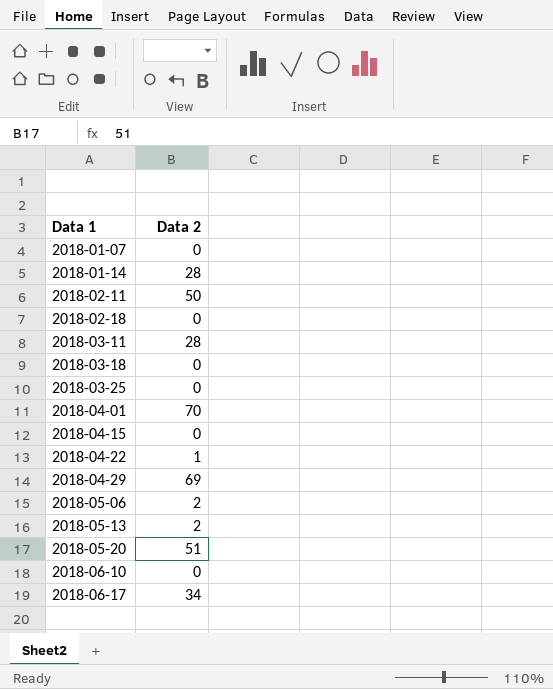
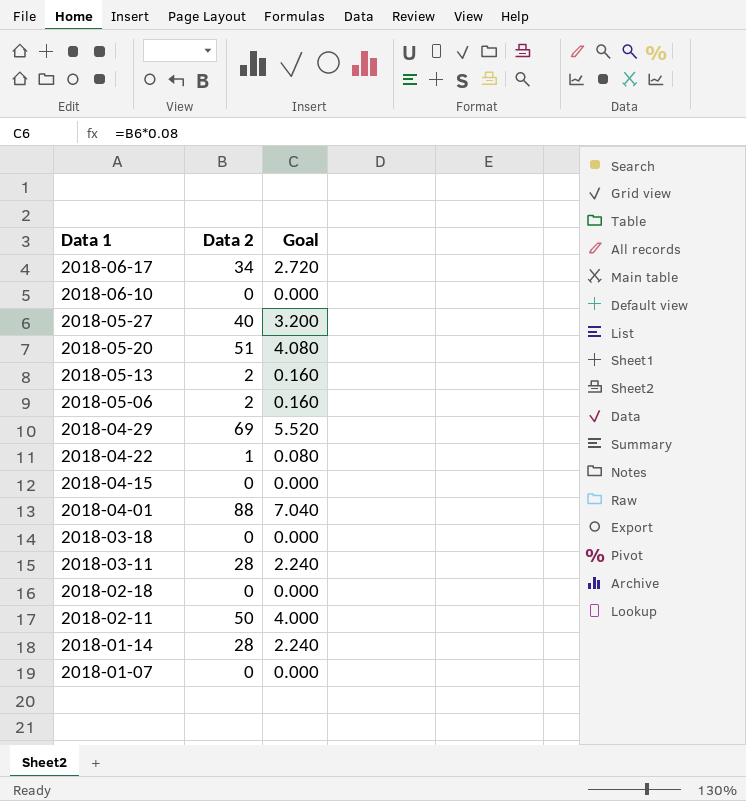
row order: Data 1 ascending -> Data 1 descending
column Goal | formula: none -> [Data 2] * 0.08
row 2018-03-25: 0 -> none
row 2018-05-27: none -> 40 | 3.200
2018-04-01 | Data 2: 70 -> 88

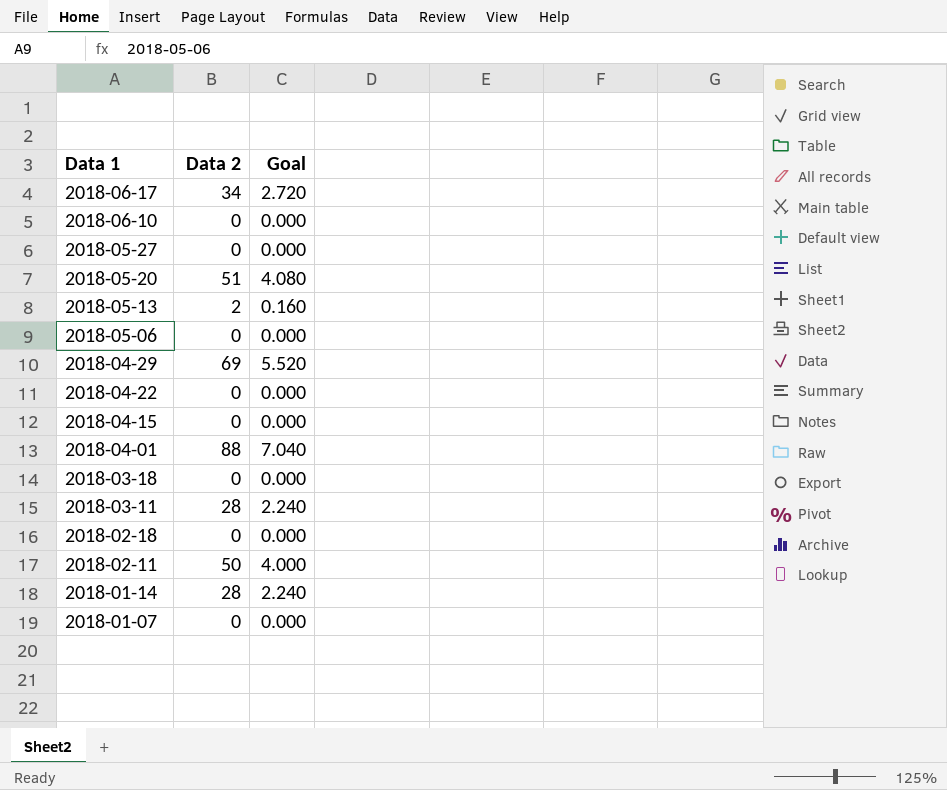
2018-05-27 | Data 2: 40 -> 0
2018-05-27 | Goal: 3.200 -> 0.000
2018-05-06 | Data 2: 2 -> 0
2018-05-06 | Goal: 0.160 -> 0.000
2018-04-22 | Data 2: 1 -> 0
2018-04-22 | Goal: 0.080 -> 0.000

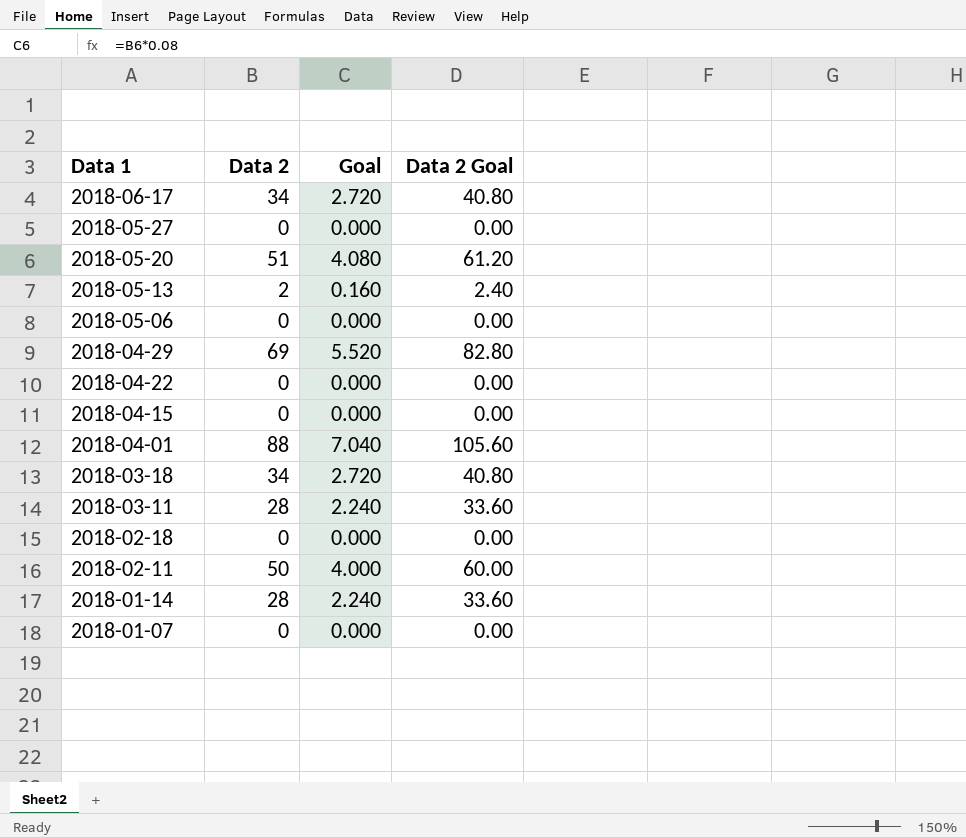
column Data 2 Goal | formula: none -> [Data 2] * 1.2
row 2018-06-10: 0 | 0.000 -> none
2018-03-18 | Data 2: 0 -> 34
2018-03-18 | Goal: 0.000 -> 2.720

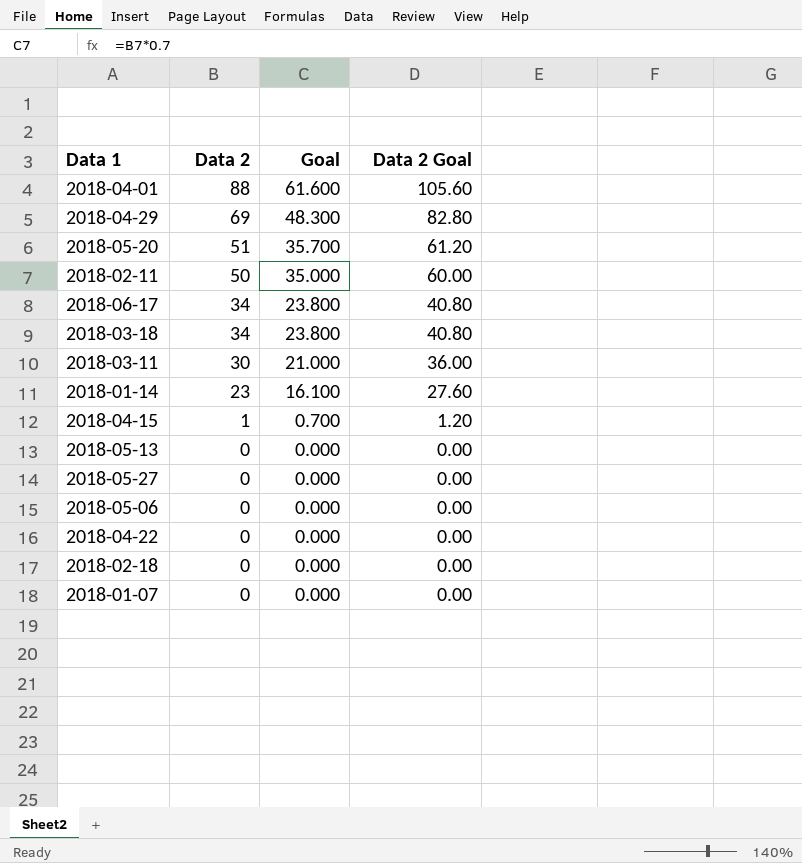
row order: Data 1 descending -> Data 2 descending
column Goal | formula: [Data 2] * 0.08 -> [Data 2] * 0.7
2018-03-11 | Data 2: 28 -> 30
2018-03-11 | Data 2 Goal: 33.60 -> 36.00
2018-01-14 | Data 2: 28 -> 23
2018-01-14 | Data 2 Goal: 33.60 -> 27.60
2018-04-15 | Data 2: 0 -> 1
2018-04-15 | Data 2 Goal: 0.00 -> 1.20
2018-05-13 | Data 2: 2 -> 0
2018-05-13 | Data 2 Goal: 2.40 -> 0.00

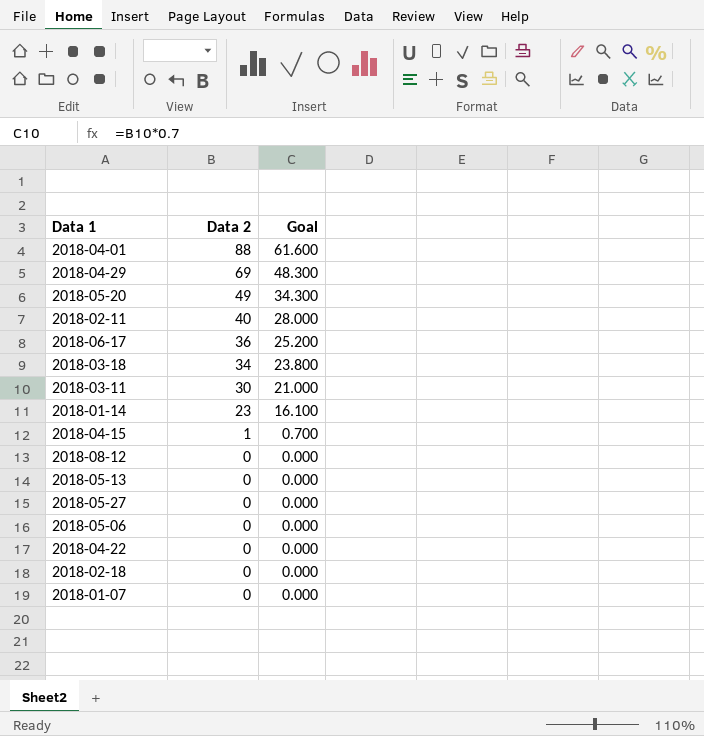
column Data 2 Goal | formula: [Data 2] * 1.2 -> none
2018-05-20 | Data 2: 51 -> 49
2018-05-20 | Goal: 35.700 -> 34.300
2018-02-11 | Data 2: 50 -> 40
2018-02-11 | Goal: 35.000 -> 28.000
2018-06-17 | Data 2: 34 -> 36
2018-06-17 | Goal: 23.800 -> 25.200
row 2018-08-12: none -> 0 | 0.000

